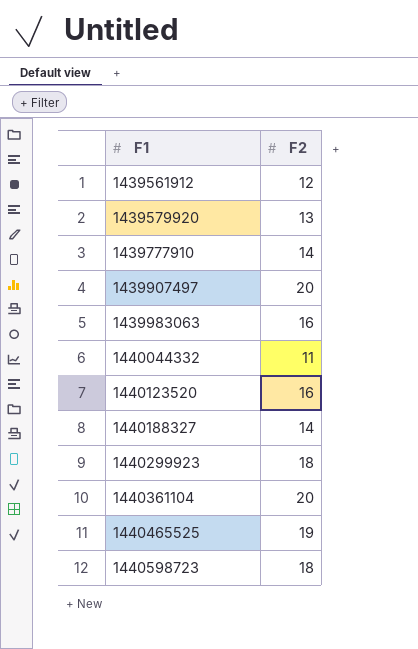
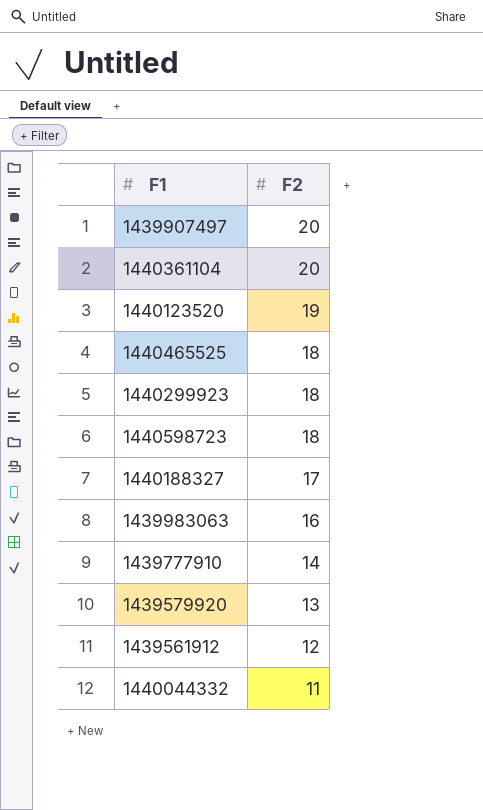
row order: F1 ascending -> F2 descending
1440123520 | F2: 16 -> 19
1440465525 | F2: 19 -> 18
1440188327 | F2: 14 -> 17

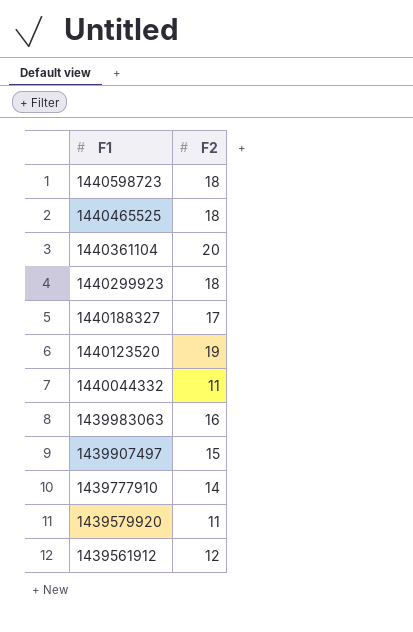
row order: F2 descending -> F1 descending
1439907497 | F2: 20 -> 15
1439579920 | F2: 13 -> 11

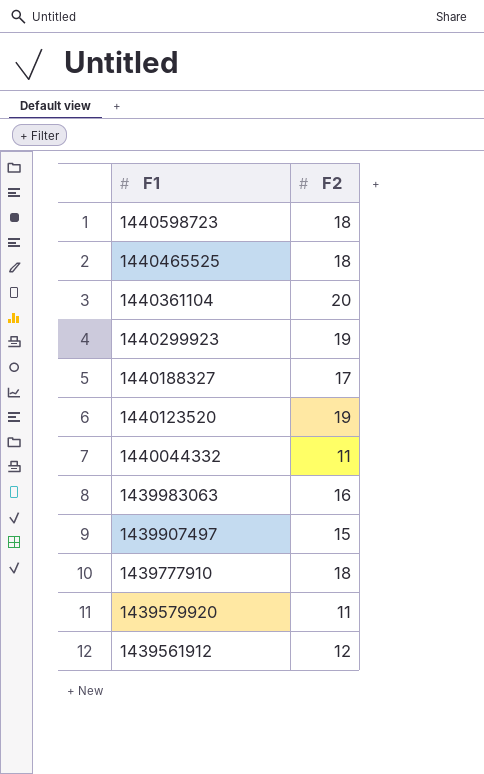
1440299923 | F2: 18 -> 19
1439777910 | F2: 14 -> 18

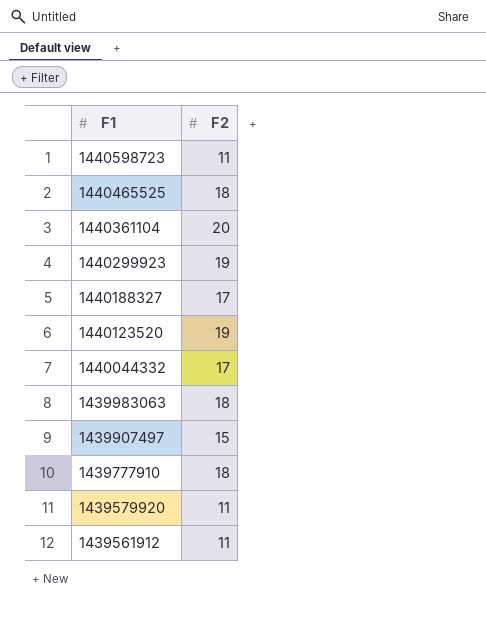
1440598723 | F2: 18 -> 11
1440044332 | F2: 11 -> 17
1439983063 | F2: 16 -> 18
1439561912 | F2: 12 -> 11

